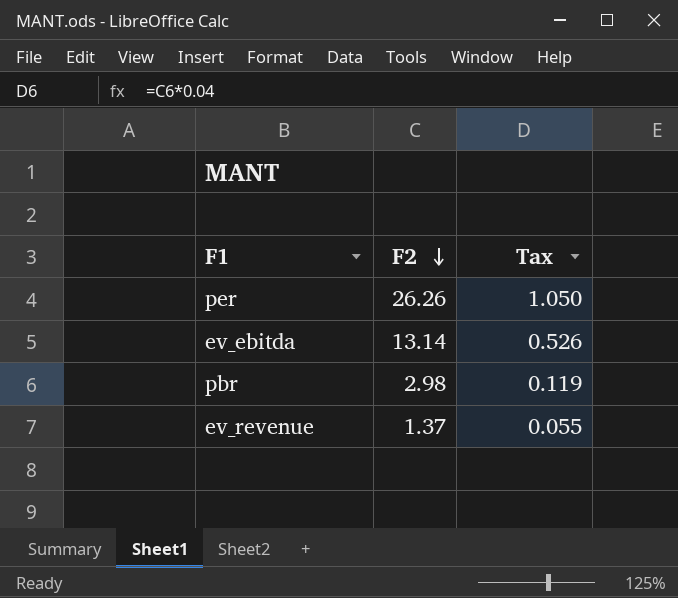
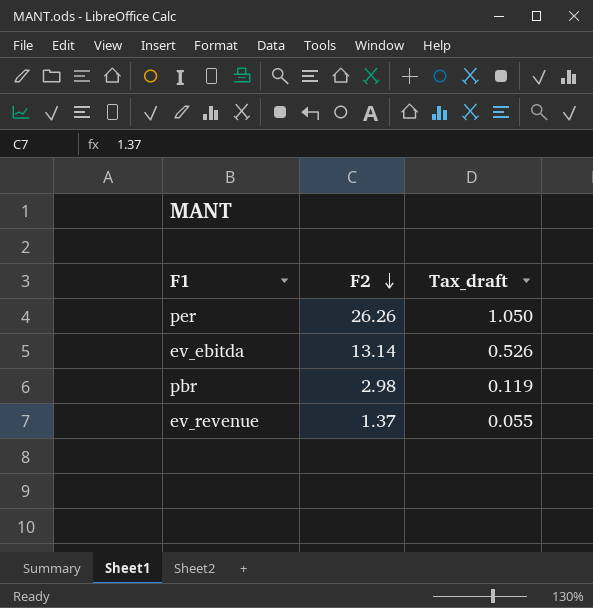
column name: Tax -> Tax_draft

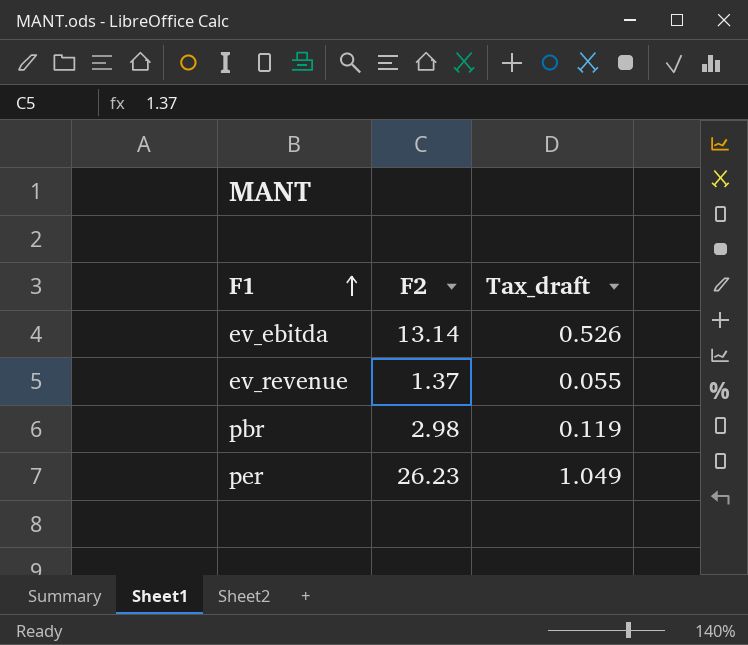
row order: F2 descending -> F1 ascending
per | F2: 26.26 -> 26.23
per | Tax_draft: 1.050 -> 1.049

